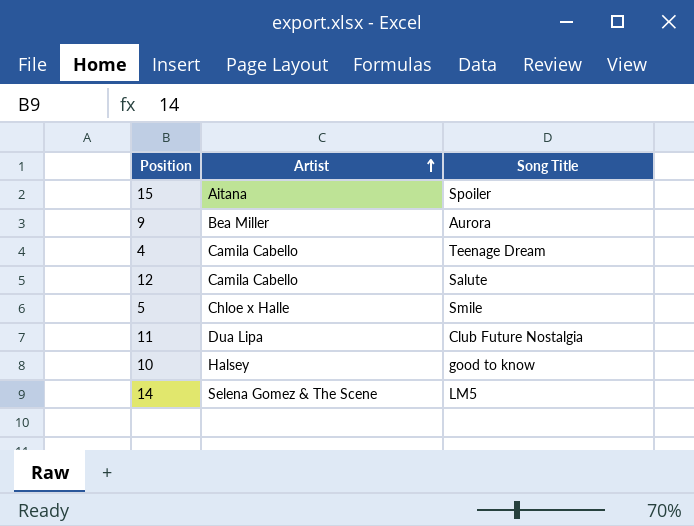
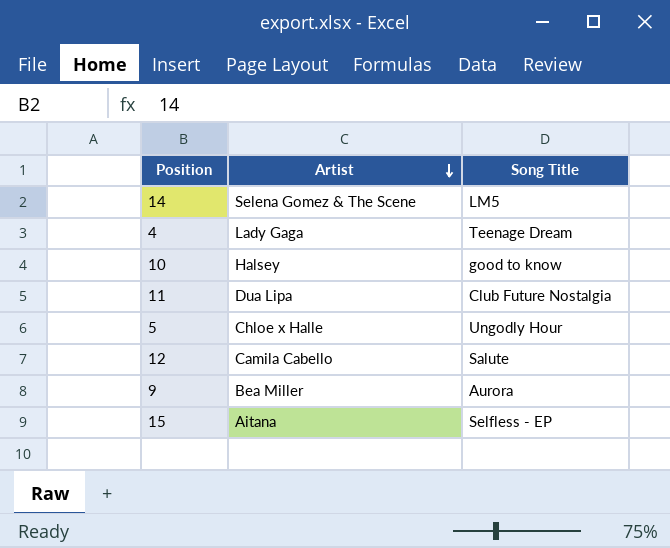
row order: Artist ascending -> Artist descending
4 | Artist: Camila Cabello -> Lady Gaga
5 | Song Title: Smile -> Ungodly Hour
15 | Song Title: Spoiler -> Selfless - EP

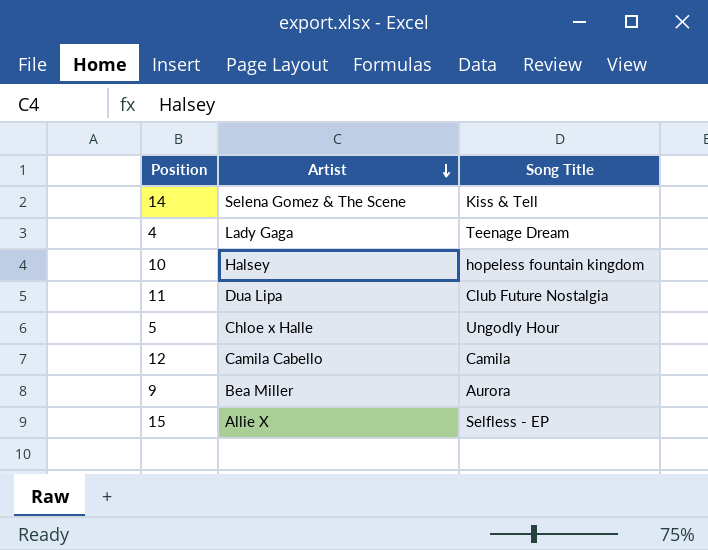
14 | Song Title: LM5 -> Kiss & Tell
10 | Song Title: good to know -> hopeless fountain kingdom
12 | Song Title: Salute -> Camila
15 | Artist: Aitana -> Allie X

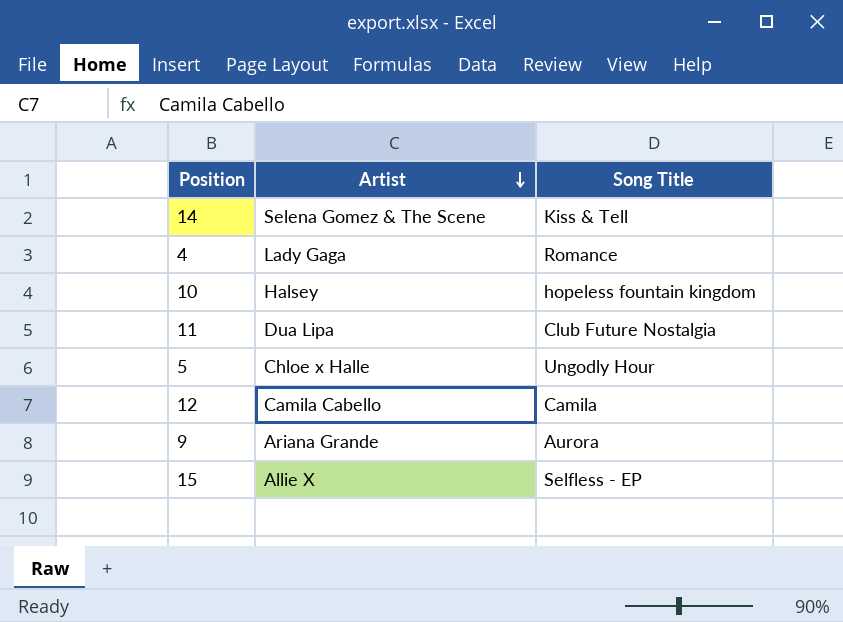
4 | Song Title: Teenage Dream -> Romance
9 | Artist: Bea Miller -> Ariana Grande

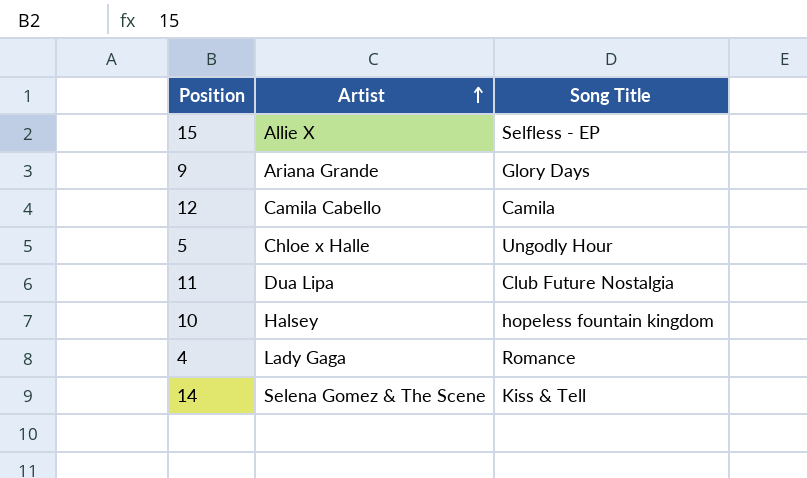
row order: Artist descending -> Artist ascending
9 | Song Title: Aurora -> Glory Days

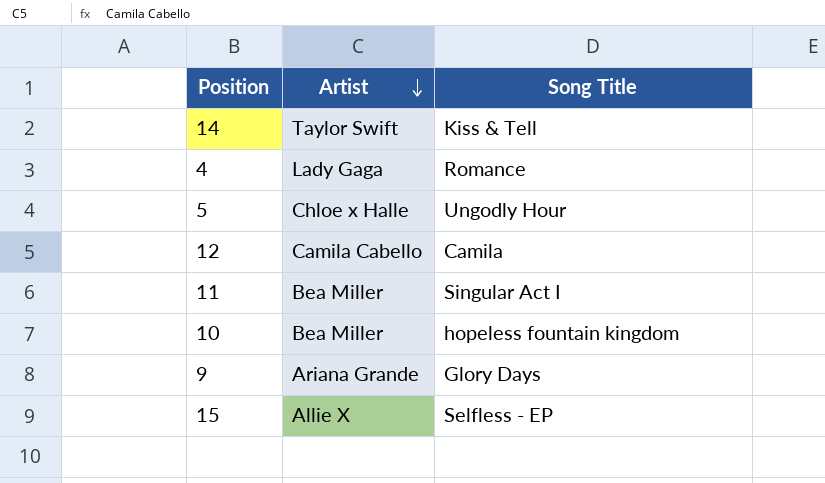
row order: Artist ascending -> Artist descending
14 | Artist: Selena Gomez & The Scene -> Taylor Swift
11 | Artist: Dua Lipa -> Bea Miller
11 | Song Title: Club Future Nostalgia -> Singular Act I
10 | Artist: Halsey -> Bea Miller

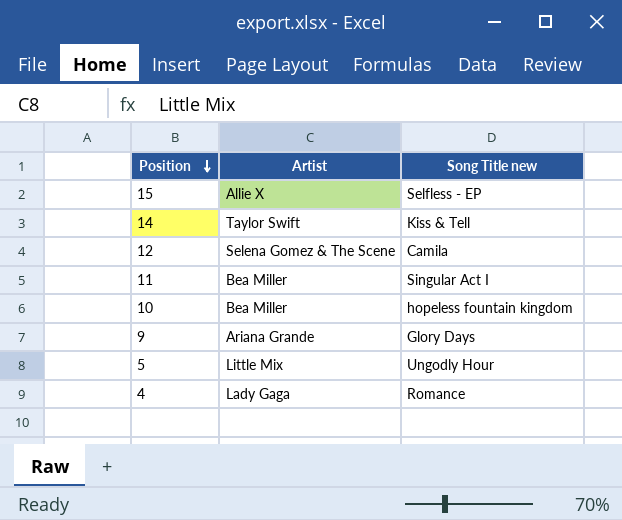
row order: Artist descending -> Position descending
column name: Song Title -> Song Title new
12 | Artist: Camila Cabello -> Selena Gomez & The Scene
5 | Artist: Chloe x Halle -> Little Mix

